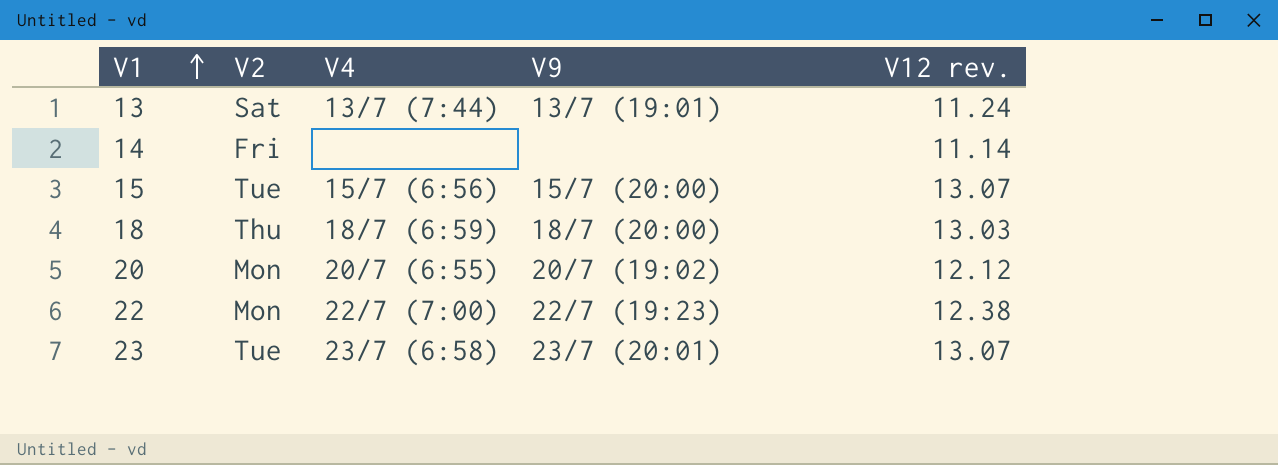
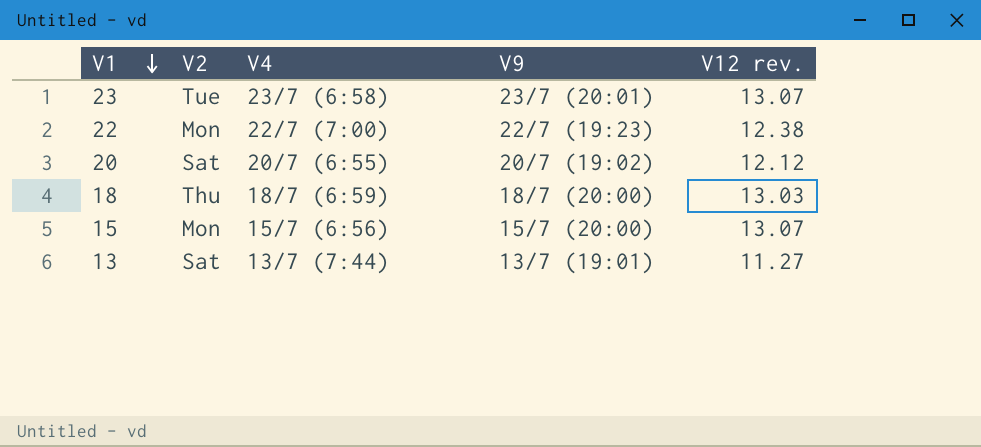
row order: V1 ascending -> V1 descending
row 14: Fri | none | none | 11.14 -> none
20 | V2: Mon -> Sat
15 | V2: Tue -> Mon
13 | V12 rev.: 11.24 -> 11.27

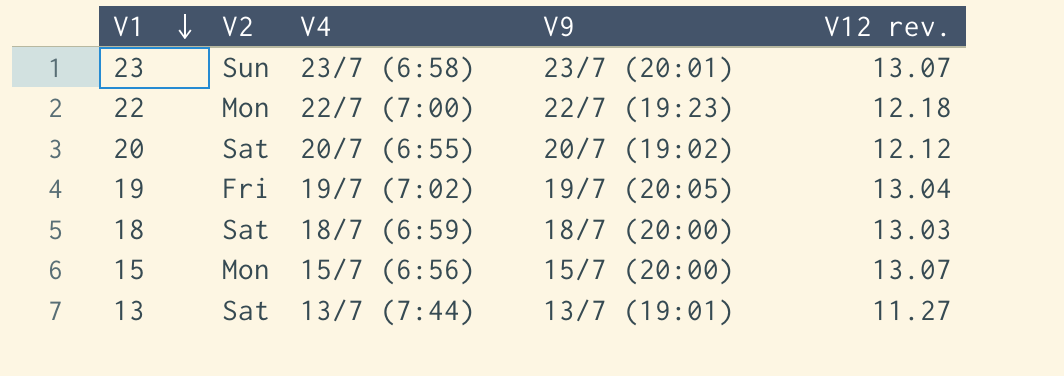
23 | V2: Tue -> Sun
22 | V12 rev.: 12.38 -> 12.18
row 19: none -> Fri | 19/7 (7:02) | 19/7 (20:05) | 13.04
18 | V2: Thu -> Sat

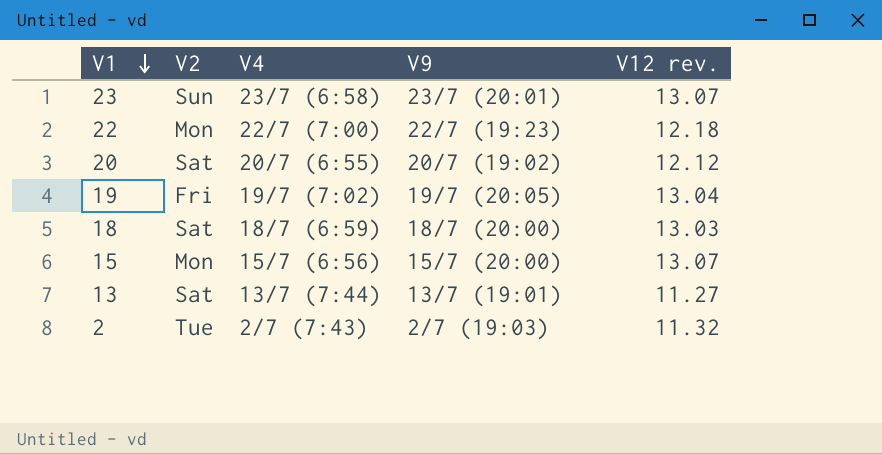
row 2: none -> Tue | 2/7 (7:43) | 2/7 (19:03) | 11.32

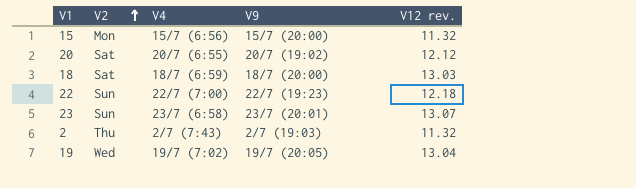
row order: V1 descending -> V2 ascending
row 13: Sat | 13/7 (7:44) | 13/7 (19:01) | 11.27 -> none
15 | V12 rev.: 13.07 -> 11.32
22 | V2: Mon -> Sun
2 | V2: Tue -> Thu
19 | V2: Fri -> Wed

